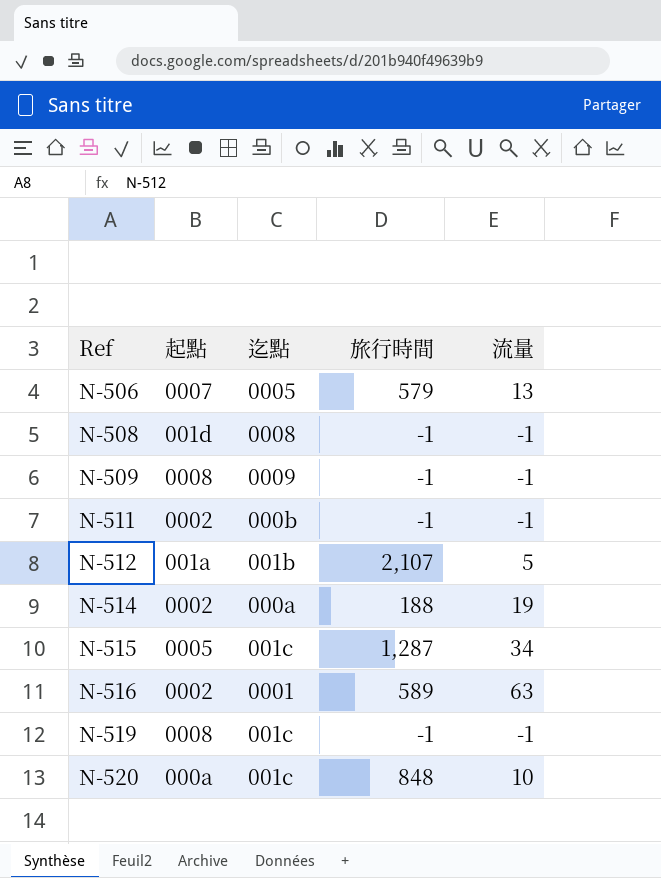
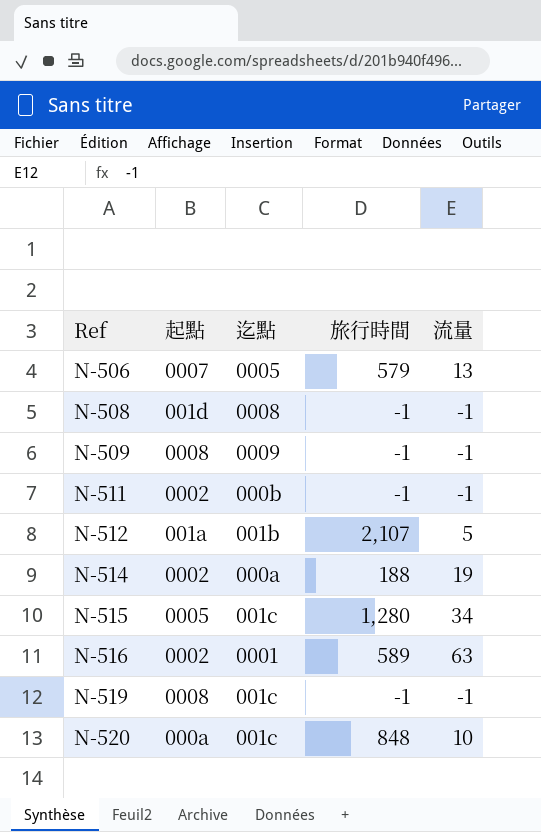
N-515 | 旅行時間: 1,287 -> 1,280

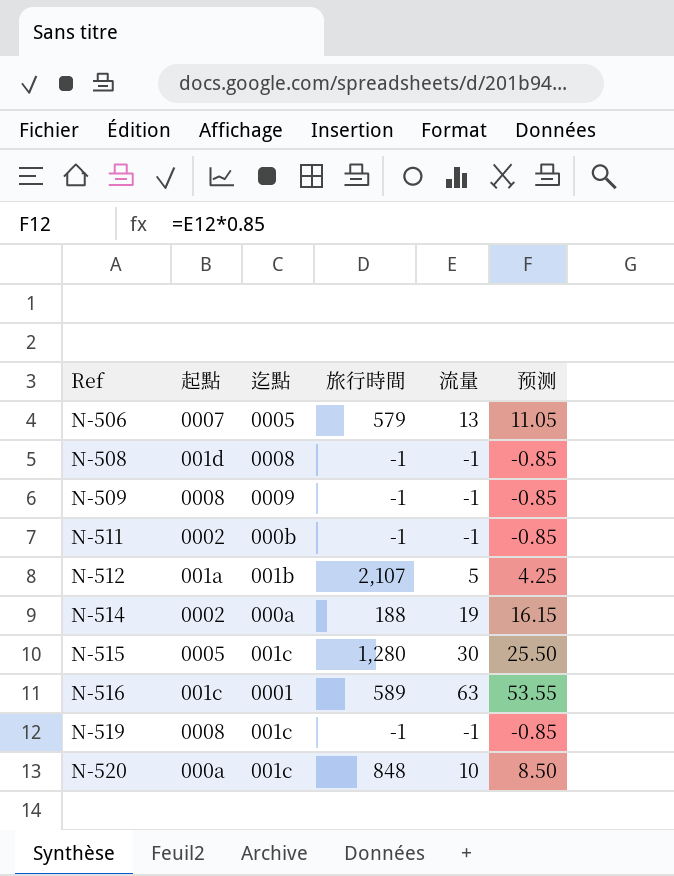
column 预测 | formula: none -> [流量] * 0.85
N-515 | 流量: 34 -> 30
N-516 | 起點: 0002 -> 001c

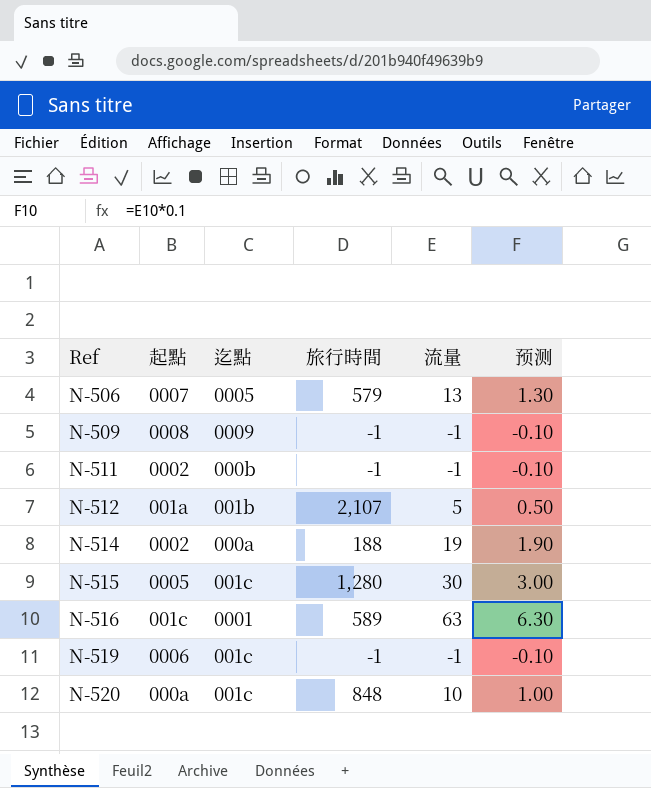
column 预测 | formula: [流量] * 0.85 -> [流量] * 0.1
row N-508: 001d | 0008 | -1 | -1 | -0.85 -> none
N-519 | 起點: 0008 -> 0006

